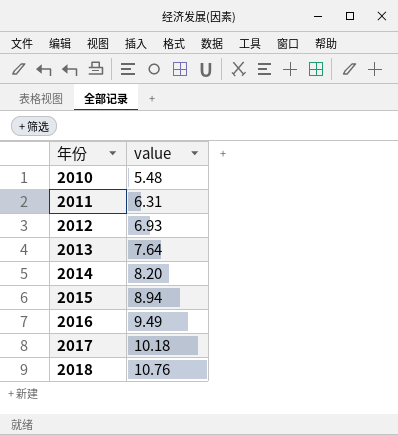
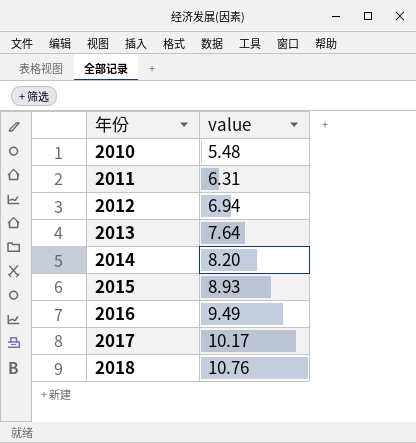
2012 | value: 6.93 -> 6.94
2015 | value: 8.94 -> 8.93
2017 | value: 10.18 -> 10.17

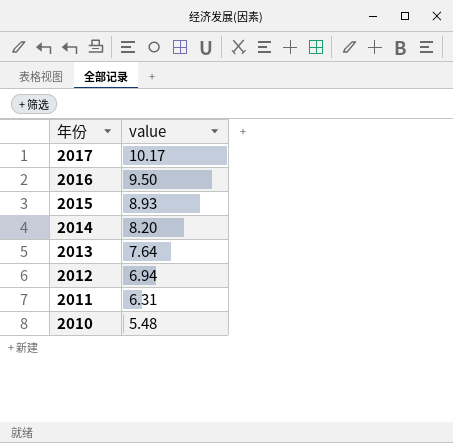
row order: 年份 ascending -> 年份 descending
row 2018: 10.76 -> none
2016 | value: 9.49 -> 9.50

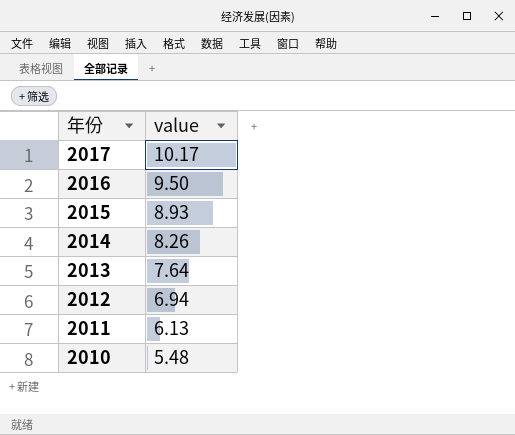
2014 | value: 8.20 -> 8.26
2011 | value: 6.31 -> 6.13

